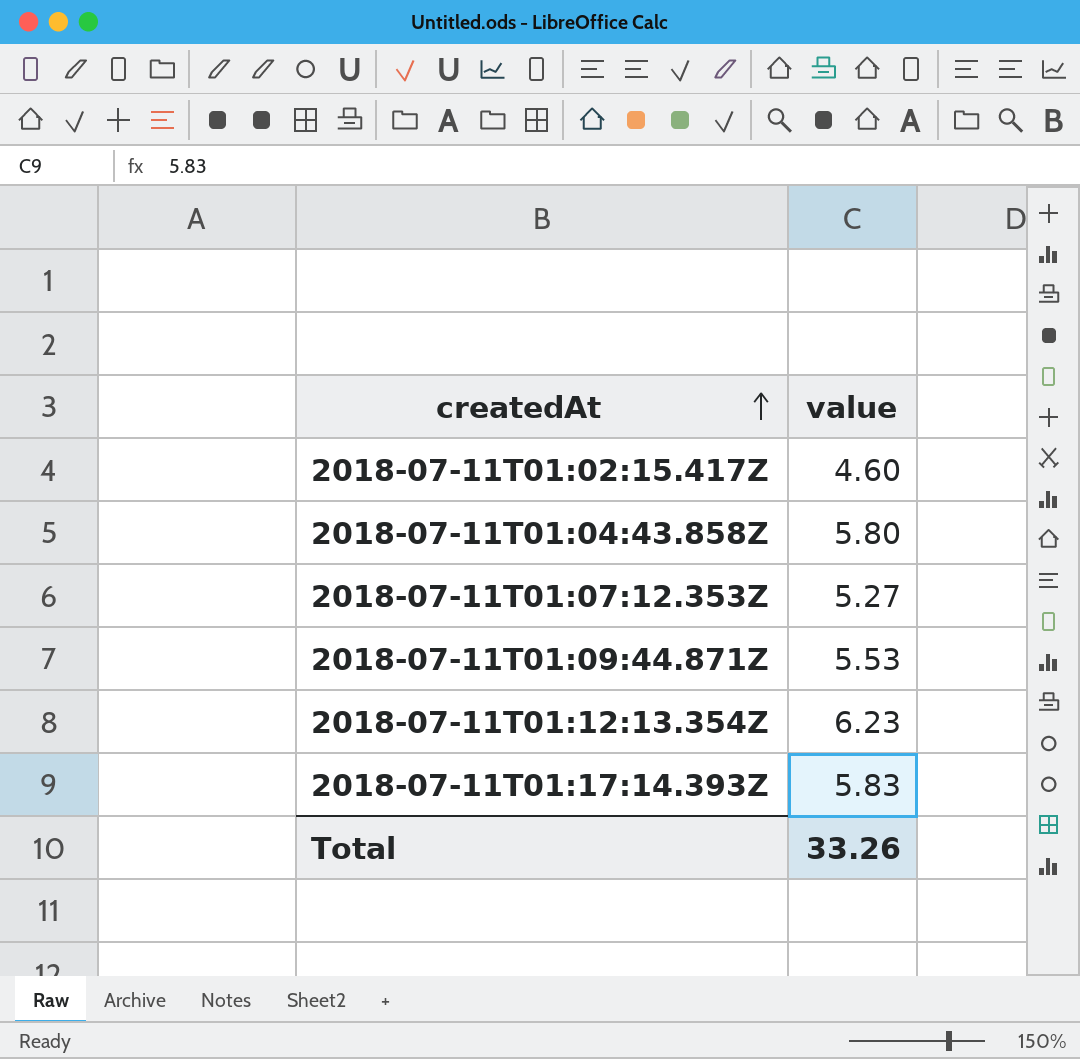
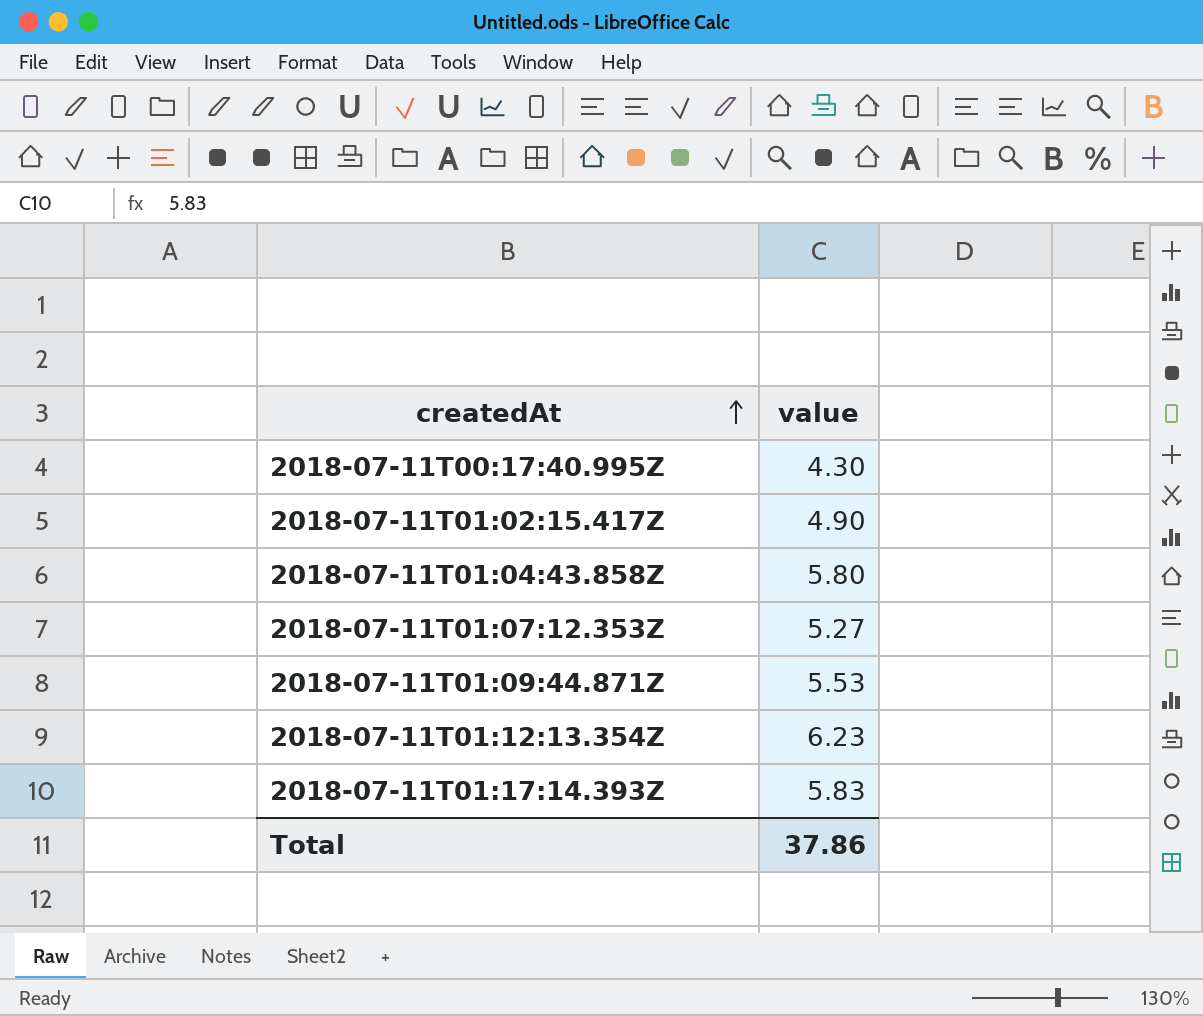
row 2018-07-11T00:17:40.995Z: none -> 4.30
2018-07-11T01:02:15.417Z | value: 4.60 -> 4.90
Total | value: 33.26 -> 37.86

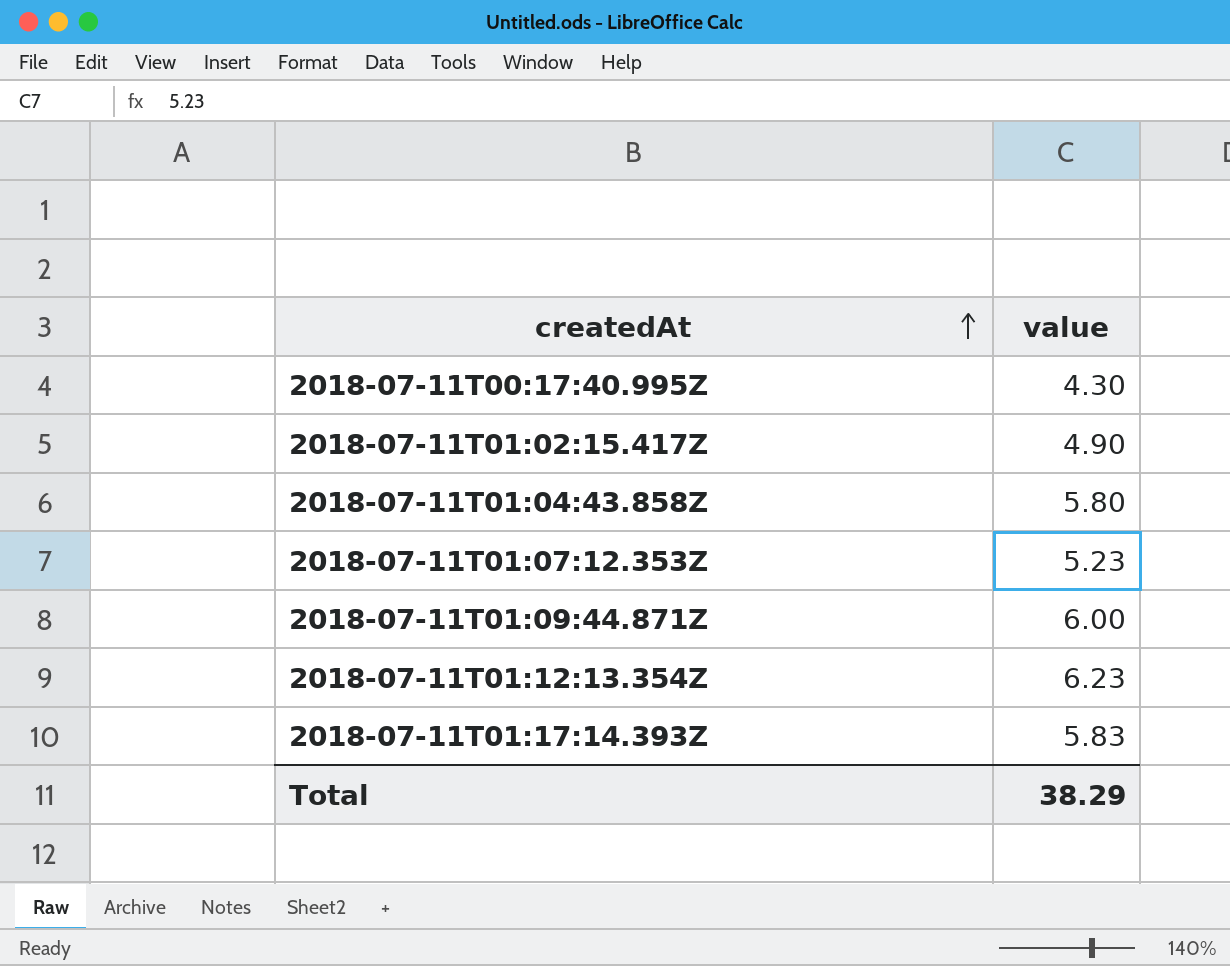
2018-07-11T01:07:12.353Z | value: 5.27 -> 5.23
2018-07-11T01:09:44.871Z | value: 5.53 -> 6.00
Total | value: 37.86 -> 38.29

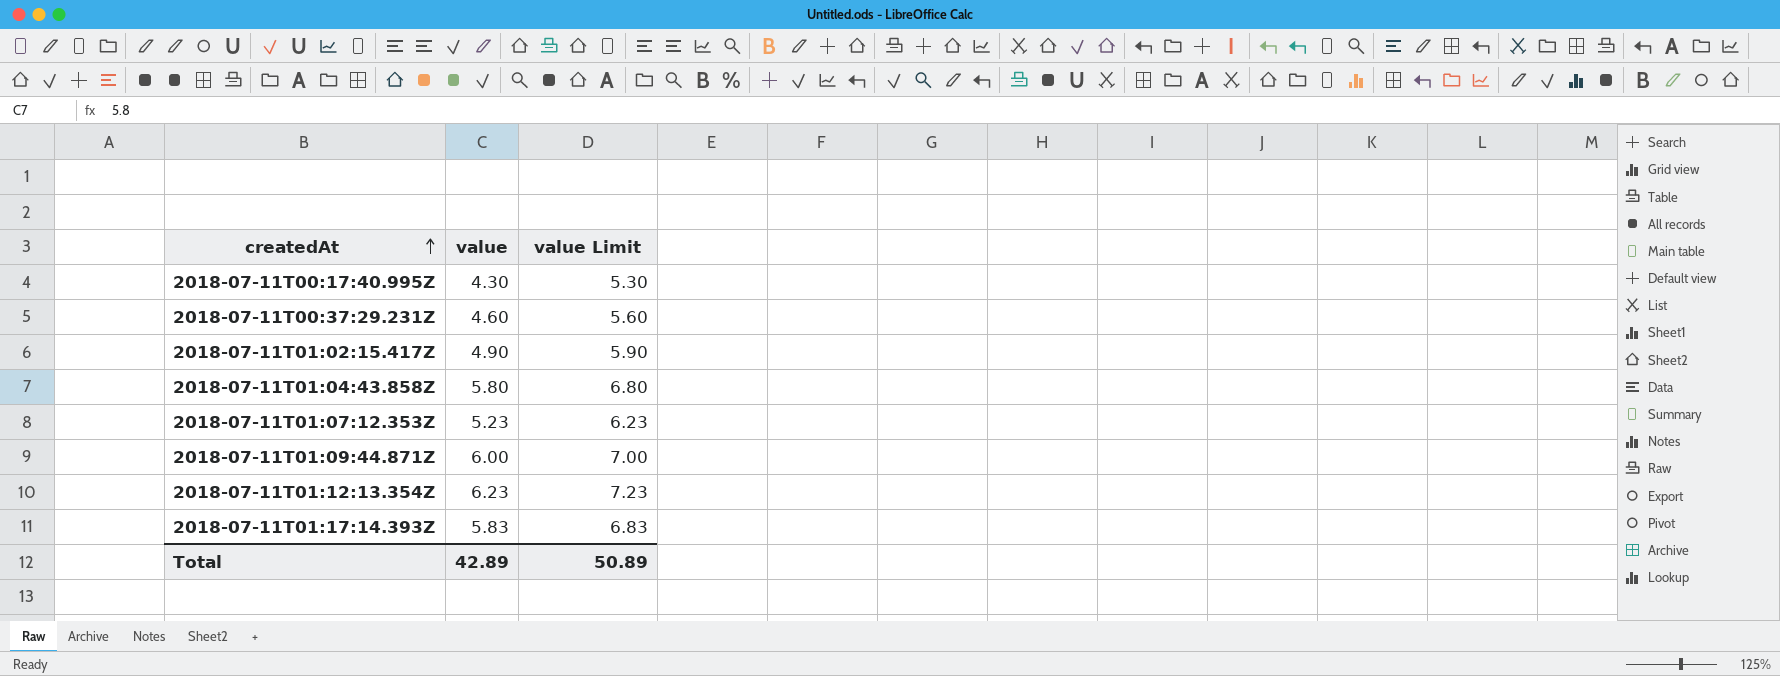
column value Limit | formula: none -> [value] + 1
row 2018-07-11T00:37:29.231Z: none -> 4.60 | 5.60
Total | value: 38.29 -> 42.89

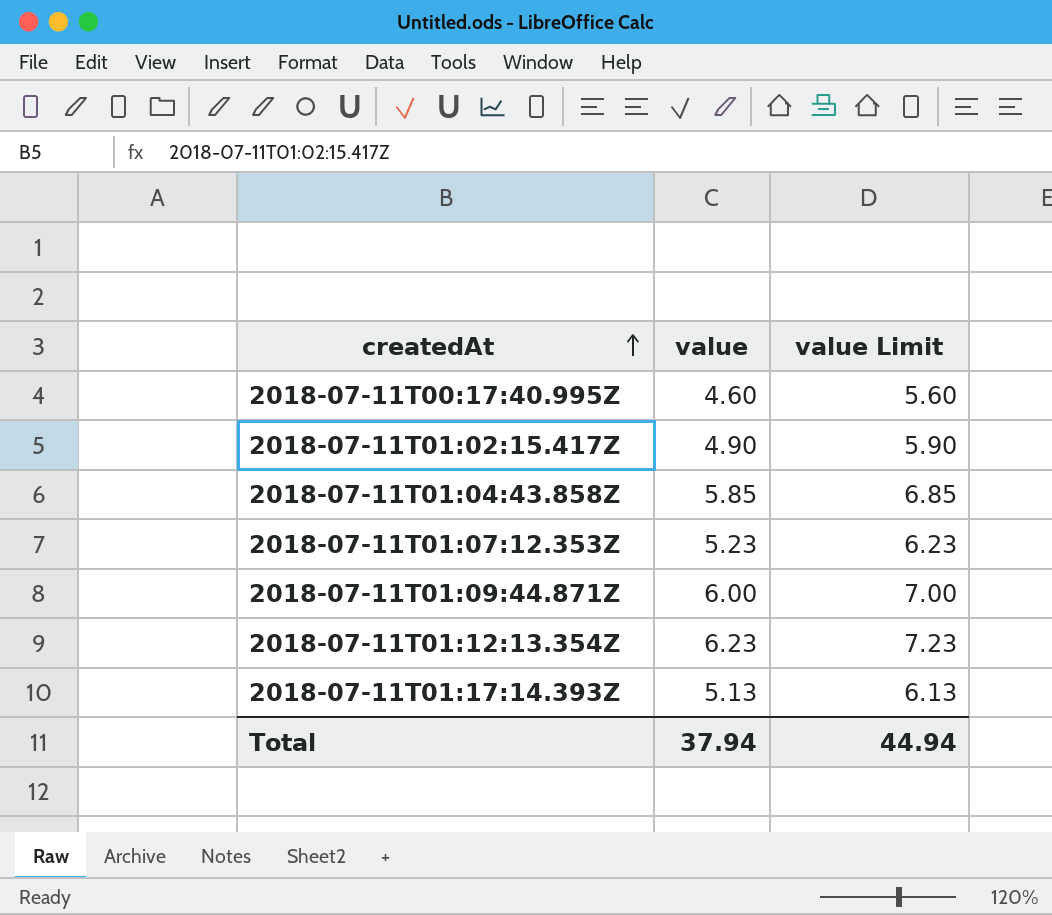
row 2018-07-11T00:37:29.231Z: 4.60 | 5.60 -> none
2018-07-11T00:17:40.995Z | value: 4.30 -> 4.60
2018-07-11T00:17:40.995Z | value Limit: 5.30 -> 5.60
2018-07-11T01:04:43.858Z | value: 5.80 -> 5.85
2018-07-11T01:04:43.858Z | value Limit: 6.80 -> 6.85
2018-07-11T01:17:14.393Z | value: 5.83 -> 5.13
2018-07-11T01:17:14.393Z | value Limit: 6.83 -> 6.13
Total | value: 42.89 -> 37.94
Total | value Limit: 50.89 -> 44.94

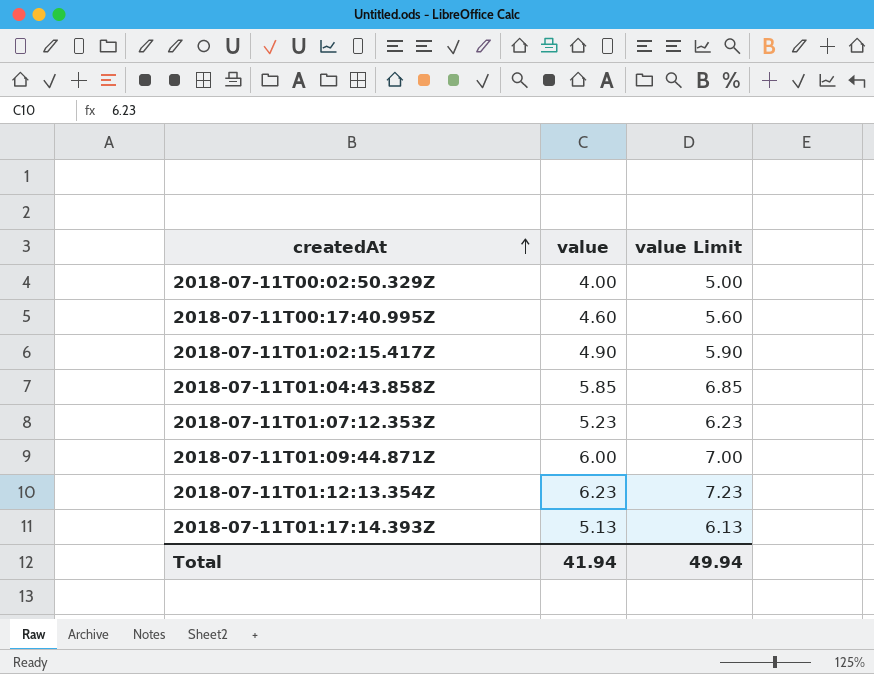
row 2018-07-11T00:02:50.329Z: none -> 4.00 | 5.00
Total | value: 37.94 -> 41.94
Total | value Limit: 44.94 -> 49.94

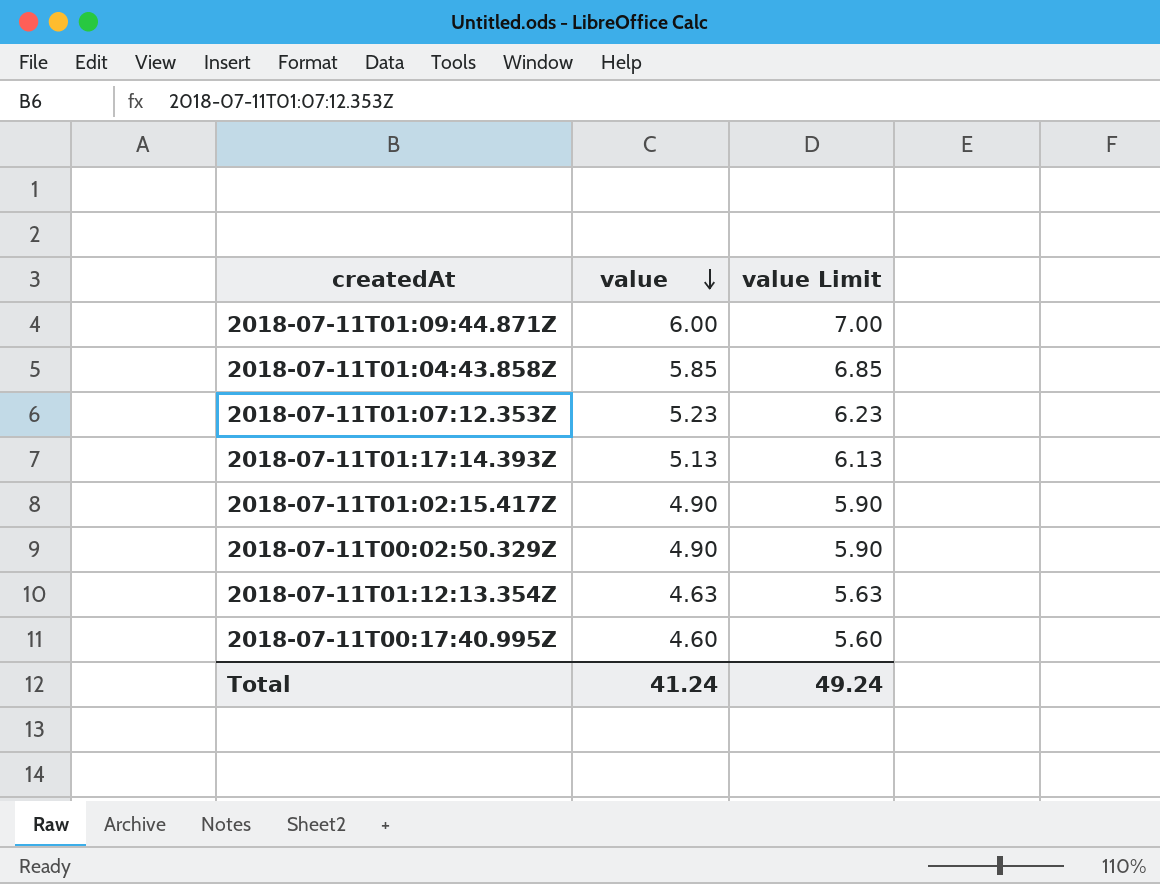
row order: createdAt ascending -> value descending
2018-07-11T00:02:50.329Z | value: 4.00 -> 4.90
2018-07-11T00:02:50.329Z | value Limit: 5.00 -> 5.90
2018-07-11T01:12:13.354Z | value: 6.23 -> 4.63
2018-07-11T01:12:13.354Z | value Limit: 7.23 -> 5.63
Total | value: 41.94 -> 41.24
Total | value Limit: 49.94 -> 49.24

